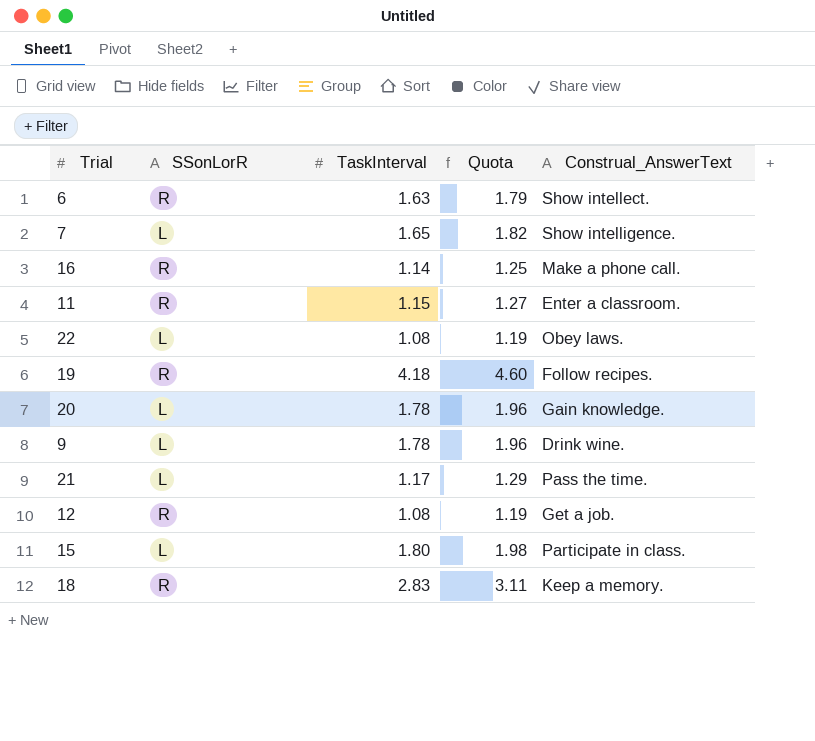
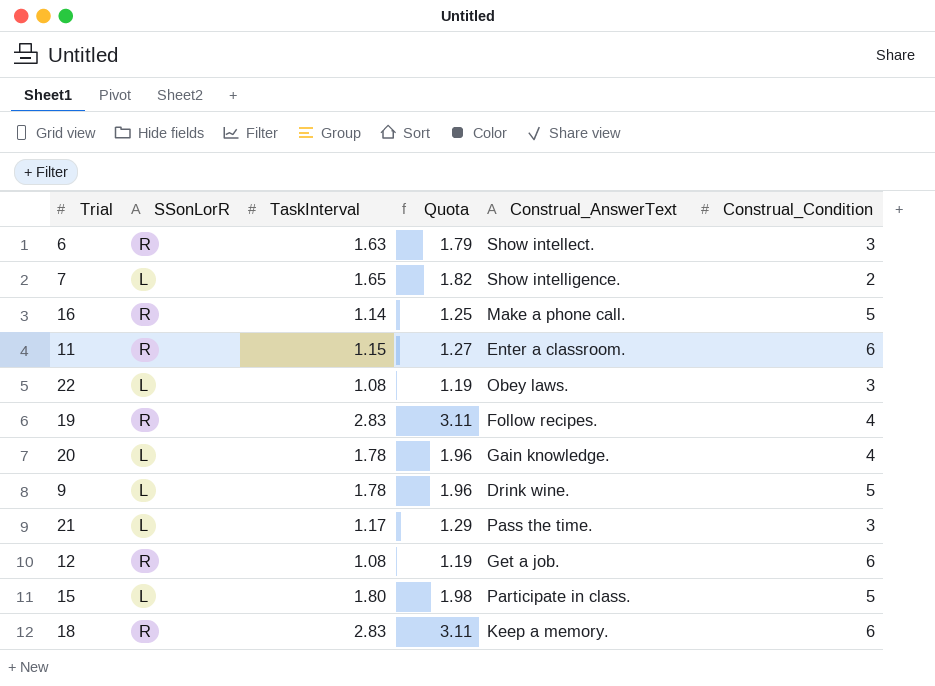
column Construal_Condition | position: none -> 6
19 | TaskInterval: 4.18 -> 2.83
19 | Quota: 4.60 -> 3.11

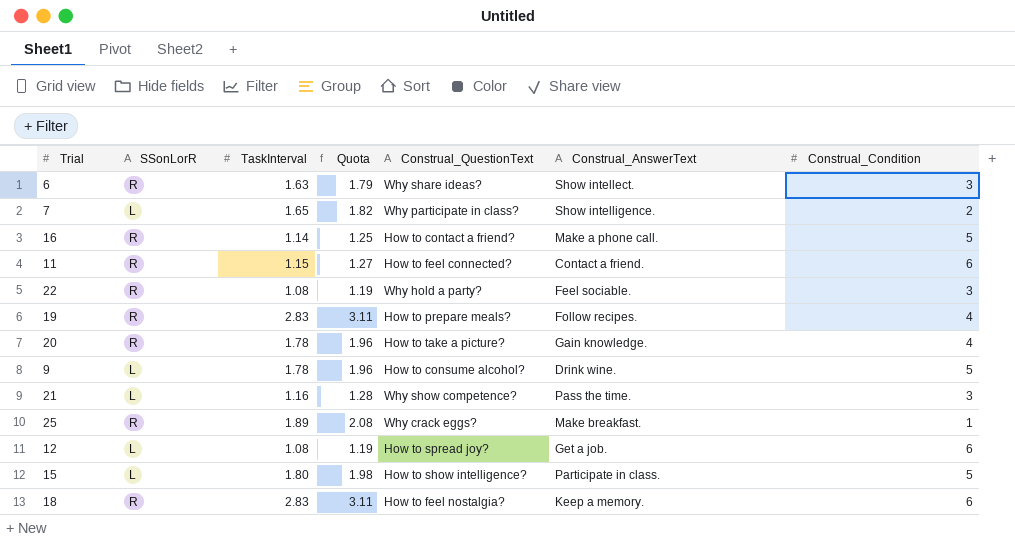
column Construal_QuestionText | position: none -> 5
11 | Construal_AnswerText: Enter a classroom. -> Contact a friend.
22 | SSonLorR: L -> R
22 | Construal_AnswerText: Obey laws. -> Feel sociable.
20 | SSonLorR: L -> R
21 | TaskInterval: 1.17 -> 1.16
21 | Quota: 1.29 -> 1.28
row 25: none -> R | 1.89 | 2.08 | Why crack eggs? | Make breakfast. | 1
12 | SSonLorR: R -> L

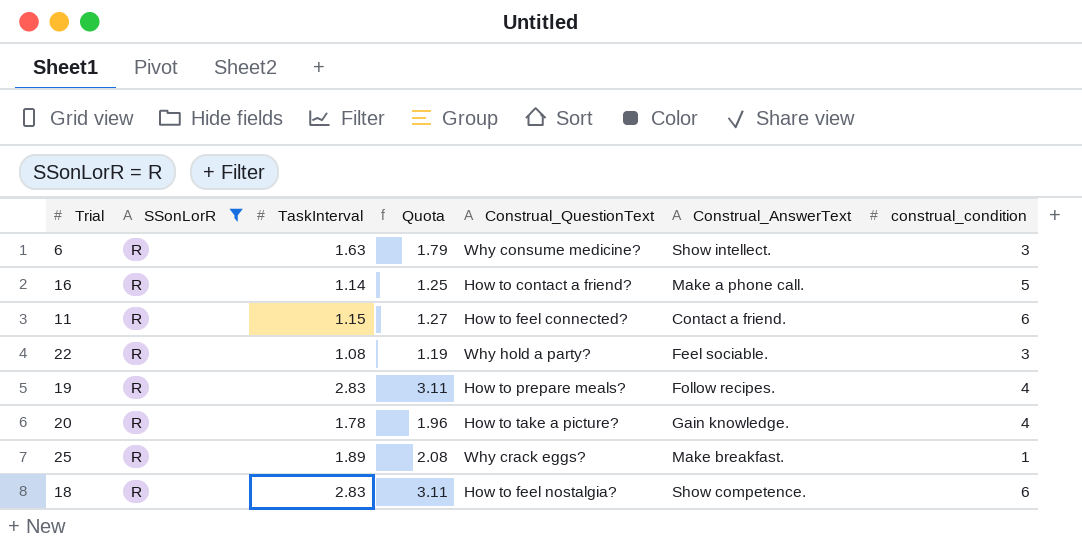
filter: none -> SSonLorR = R
column name: Construal_Condition -> construal_condition
6 | Construal_QuestionText: Why share ideas? -> Why consume medicine?
18 | Construal_AnswerText: Keep a memory. -> Show competence.

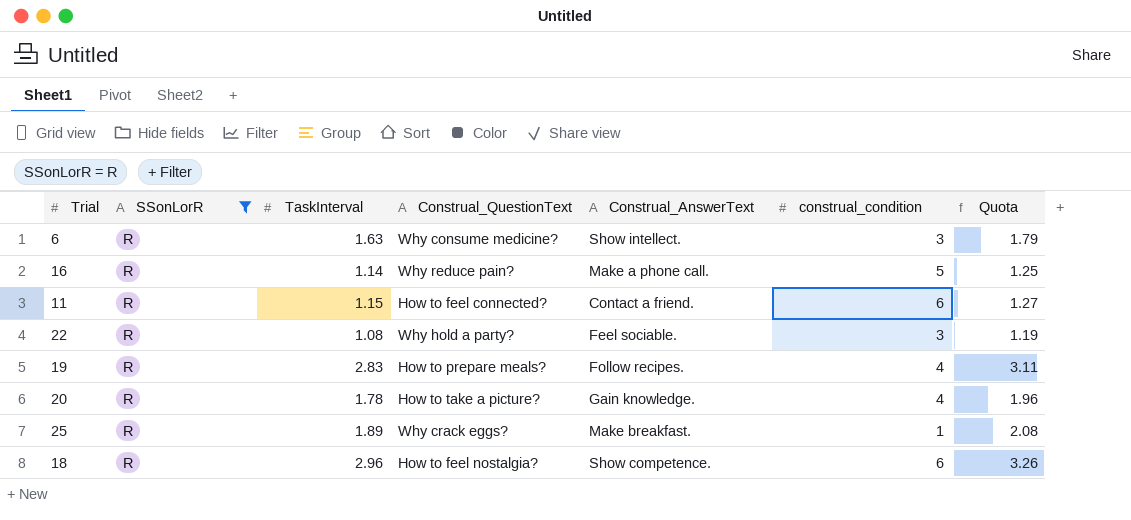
column Quota | position: 4 -> 7
16 | Construal_QuestionText: How to contact a friend? -> Why reduce pain?
18 | TaskInterval: 2.83 -> 2.96
18 | Quota: 3.11 -> 3.26

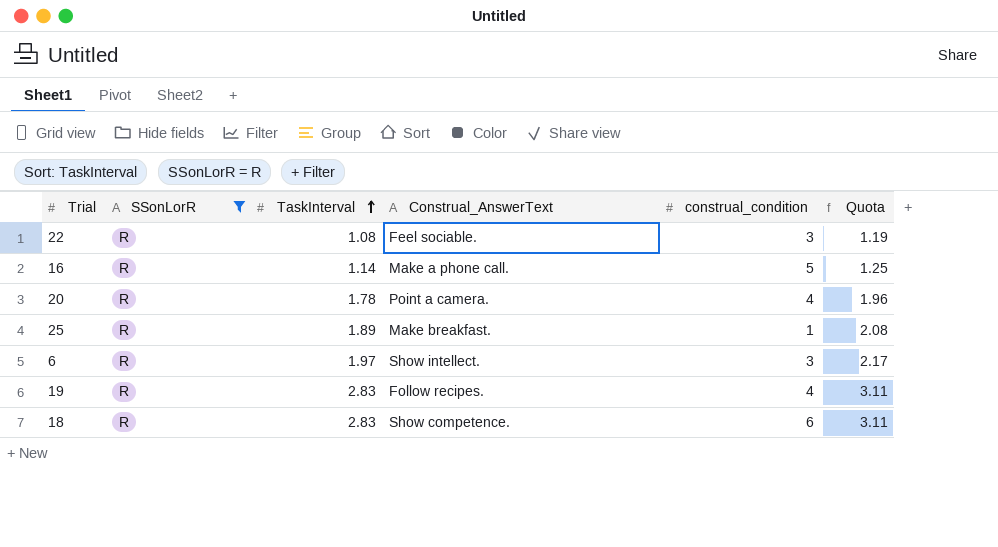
row order: none -> TaskInterval ascending
column Construal_QuestionText | position: 4 -> none
row 11: R | 1.15 | How to feel connected? | Contact a friend. | 6 | 1.27 -> none
20 | Construal_AnswerText: Gain knowledge. -> Point a camera.
6 | TaskInterval: 1.63 -> 1.97
6 | Quota: 1.79 -> 2.17
18 | TaskInterval: 2.96 -> 2.83
18 | Quota: 3.26 -> 3.11

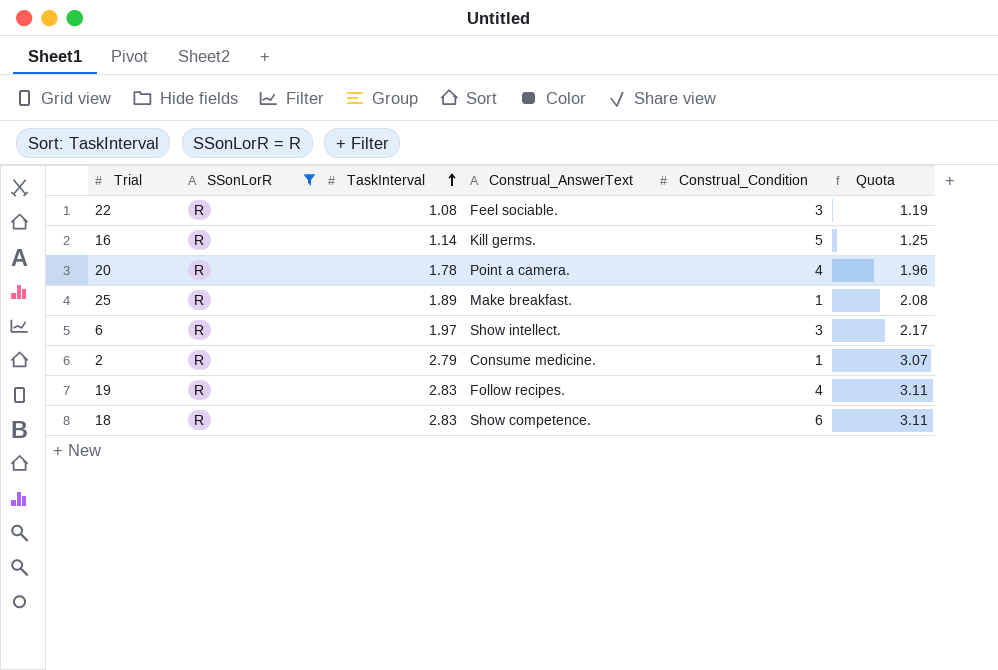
column name: construal_condition -> Construal_Condition
16 | Construal_AnswerText: Make a phone call. -> Kill germs.
row 2: none -> R | 2.79 | Consume medicine. | 1 | 3.07

